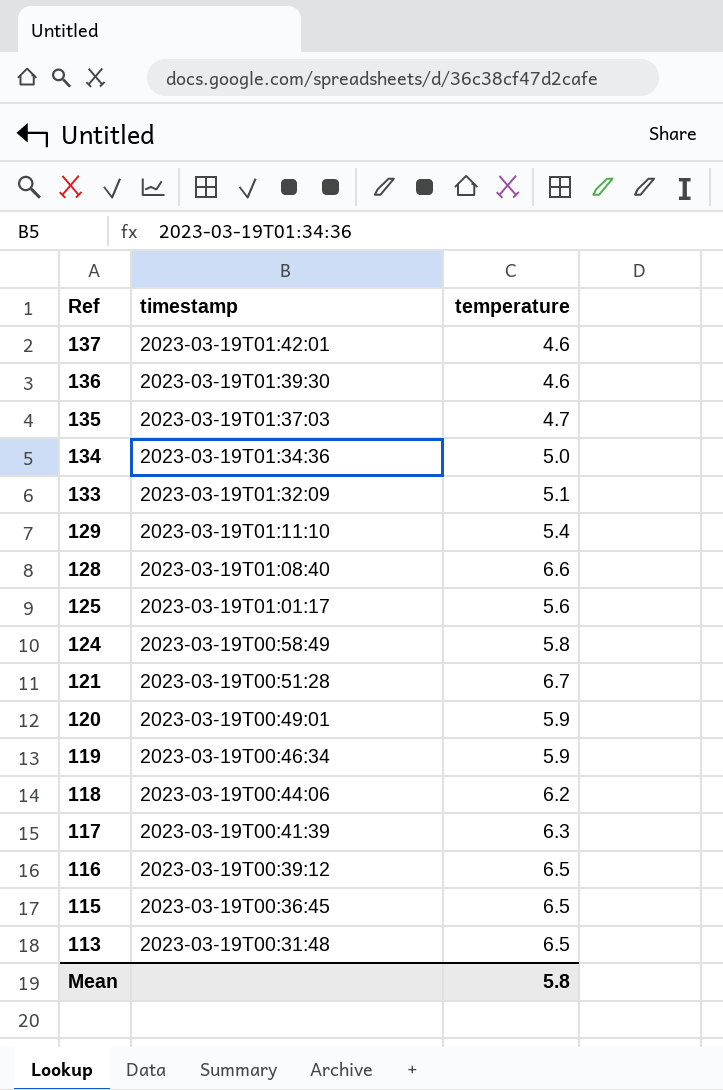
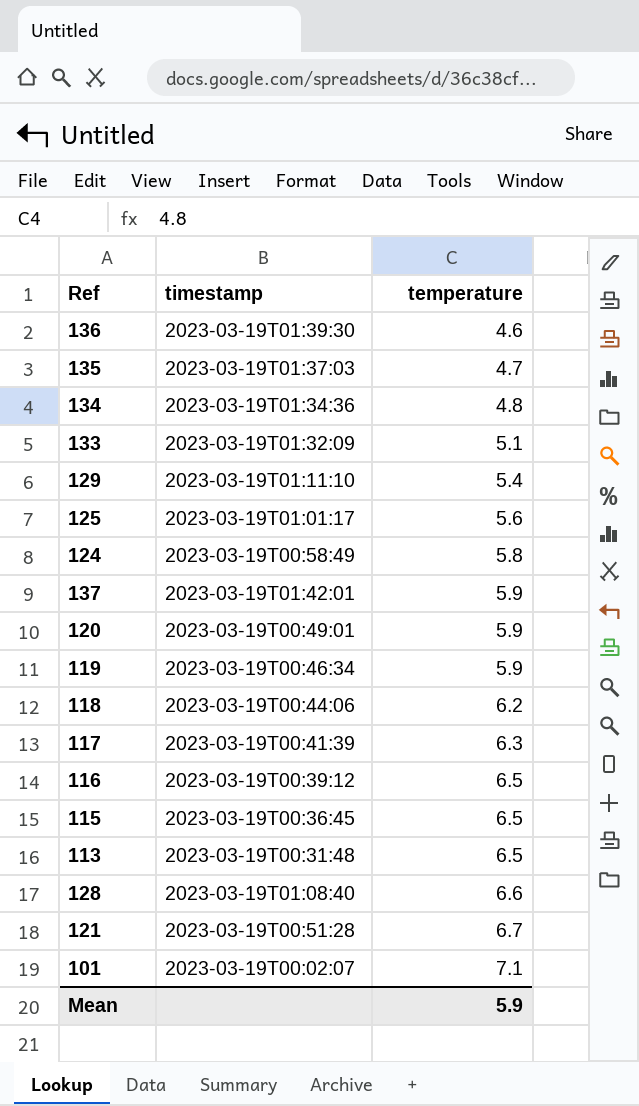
row order: Ref descending -> temperature ascending
134 | temperature: 5.0 -> 4.8
137 | temperature: 4.6 -> 5.9
row 101: none -> 2023-03-19T00:02:07 | 7.1
Mean | temperature: 5.8 -> 5.9

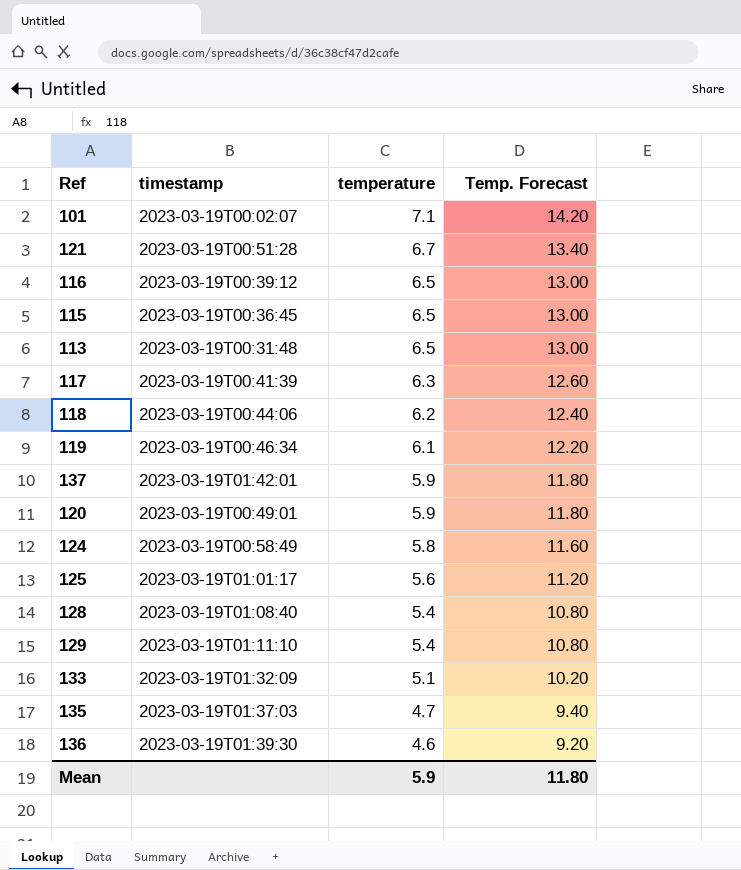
row order: temperature ascending -> temperature descending
column Temp. Forecast | formula: none -> [temperature] * 2
row 134: 2023-03-19T01:34:36 | 4.8 -> none
119 | temperature: 5.9 -> 6.1
128 | temperature: 6.6 -> 5.4

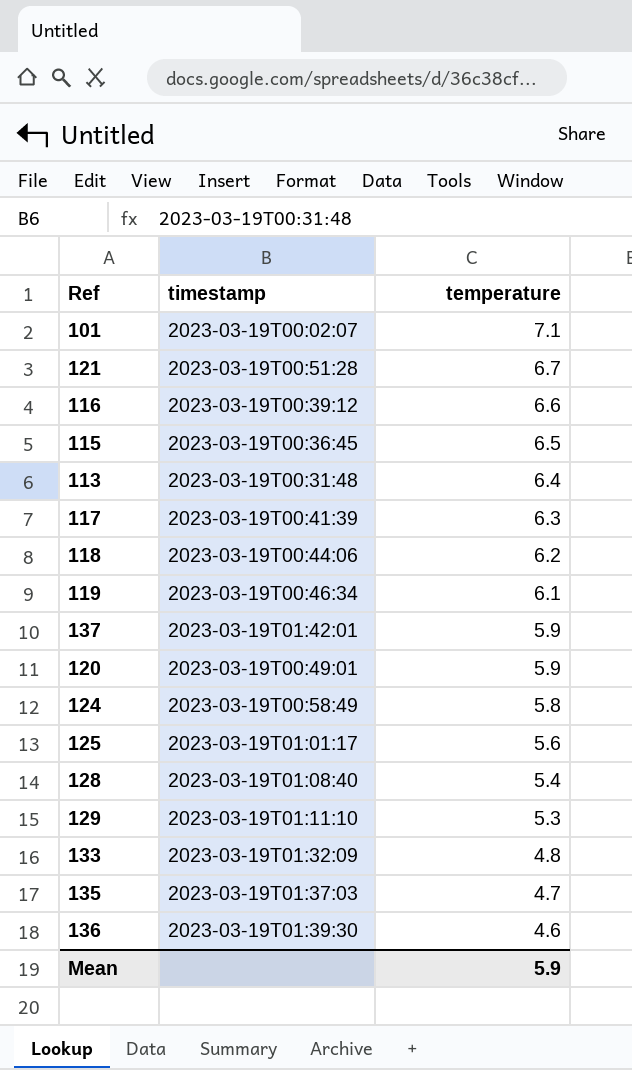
column Temp. Forecast | formula: [temperature] * 2 -> none
116 | temperature: 6.5 -> 6.6
113 | temperature: 6.5 -> 6.4
129 | temperature: 5.4 -> 5.3
133 | temperature: 5.1 -> 4.8

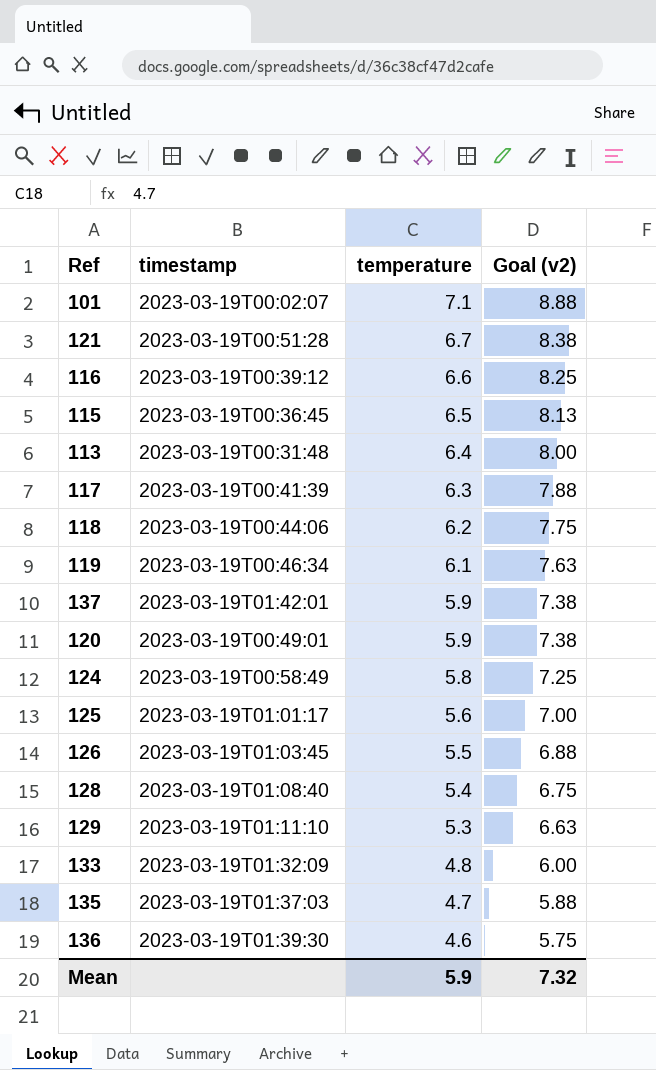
column Goal (v2) | formula: none -> [temperature] * 1.25
row 126: none -> 2023-03-19T01:03:45 | 5.5 | 6.88

